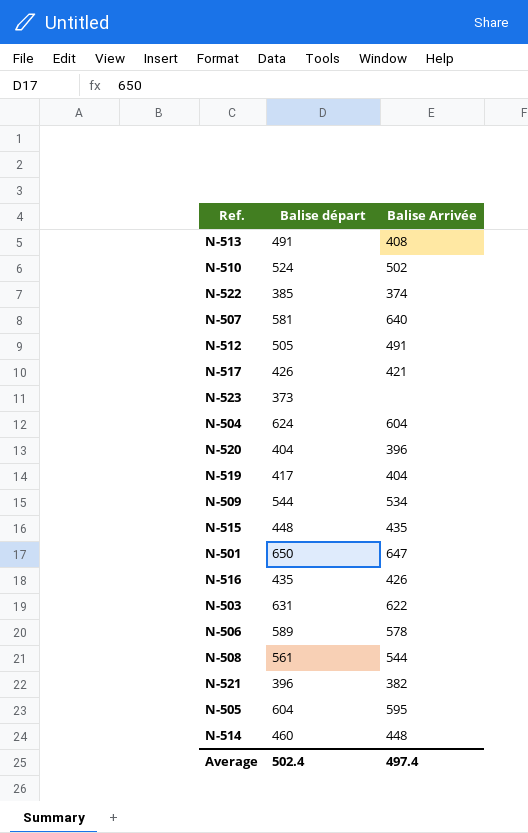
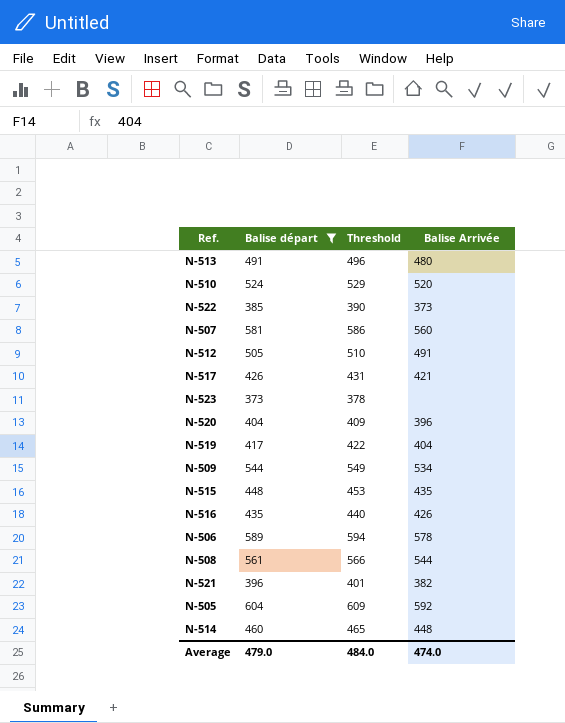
filter: none -> Balise départ <= 604
column Threshold | formula: none -> [Balise départ] + 5
N-513 | Balise Arrivée: 408 -> 480
N-510 | Balise Arrivée: 502 -> 520
N-522 | Balise Arrivée: 374 -> 373
N-507 | Balise Arrivée: 640 -> 560
N-505 | Balise Arrivée: 595 -> 592
Average | Balise départ: 502.4 -> 479.0
Average | Balise Arrivée: 497.4 -> 474.0

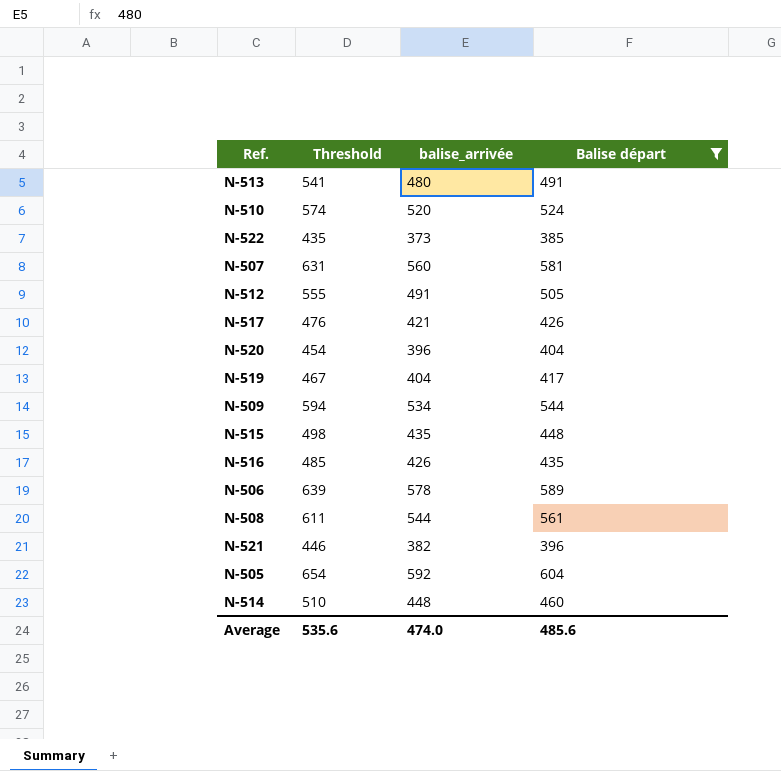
column Threshold | formula: [Balise départ] + 5 -> [Balise départ] + 50
column name: Balise Arrivée -> balise_arrivée
column Balise départ | position: 2 -> 4
row N-523: 373 | 378 | none -> none
Average | Threshold: 484.0 -> 535.6
Average | Balise départ: 479.0 -> 485.6

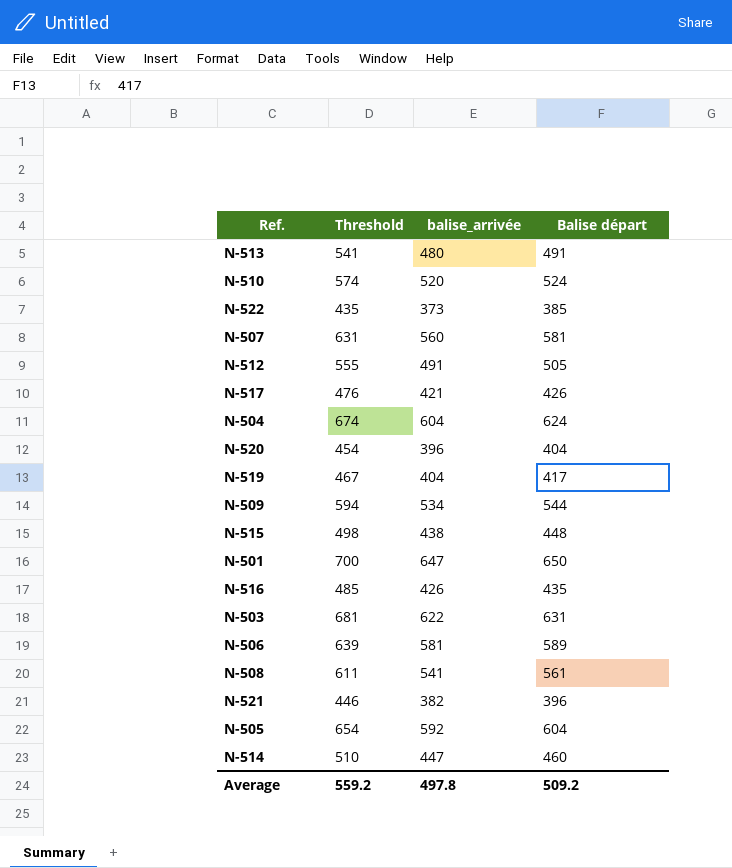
filter: Balise départ <= 604 -> none
N-515 | balise_arrivée: 435 -> 438
N-506 | balise_arrivée: 578 -> 581
N-508 | balise_arrivée: 544 -> 541
N-514 | balise_arrivée: 448 -> 447
Average | Threshold: 535.6 -> 559.2
Average | balise_arrivée: 474.0 -> 497.8
Average | Balise départ: 485.6 -> 509.2

